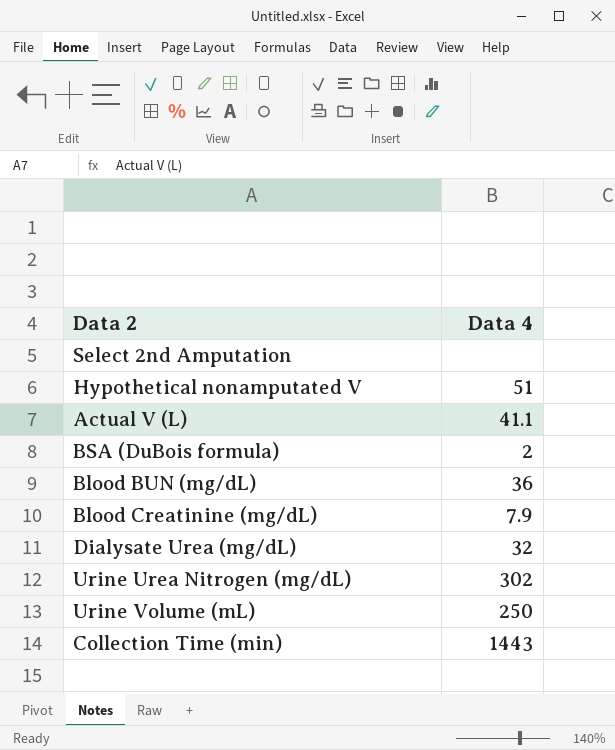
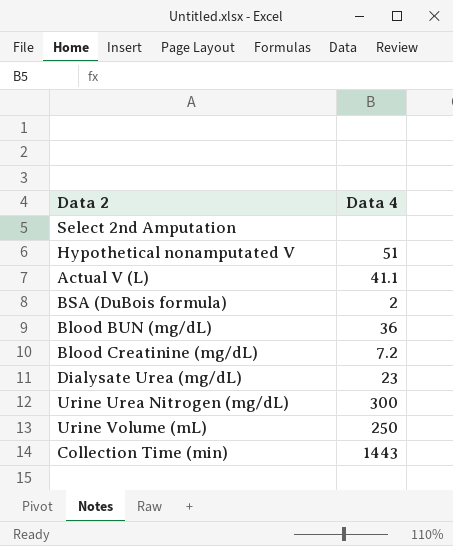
Blood Creatinine (mg/dL) | Data 4: 7.9 -> 7.2
Dialysate Urea (mg/dL) | Data 4: 32 -> 23
Urine Urea Nitrogen (mg/dL) | Data 4: 302 -> 300

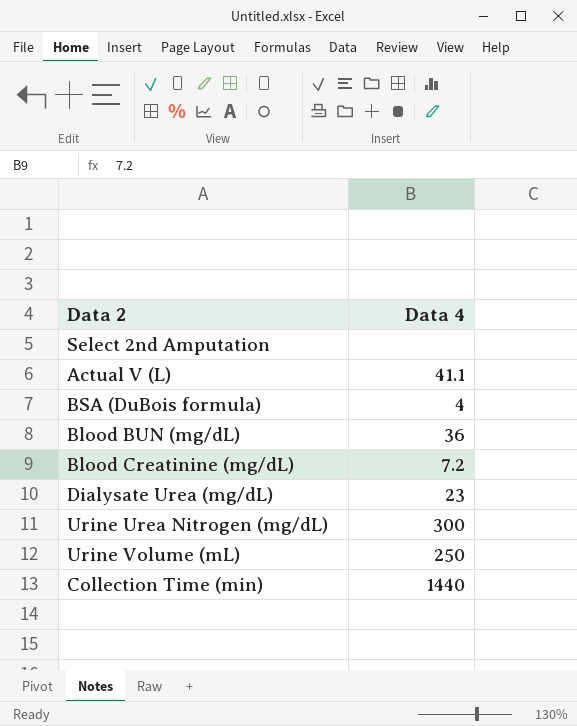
row Hypothetical nonamputated V: 51 -> none
BSA (DuBois formula) | Data 4: 2 -> 4
Collection Time (min) | Data 4: 1443 -> 1440

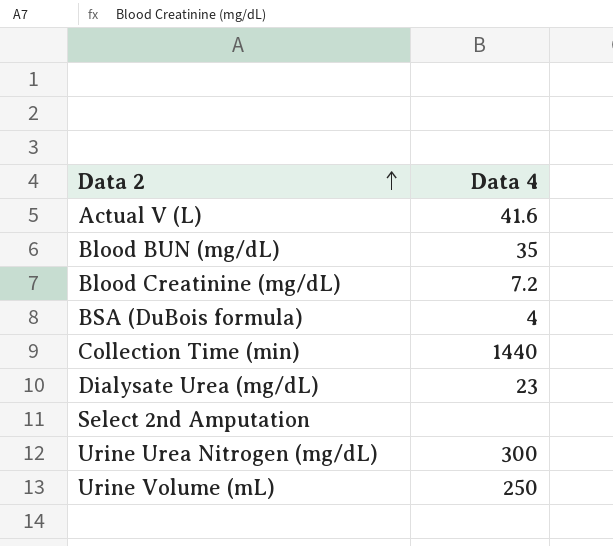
row order: none -> Data 2 ascending
Actual V (L) | Data 4: 41.1 -> 41.6
Blood BUN (mg/dL) | Data 4: 36 -> 35

